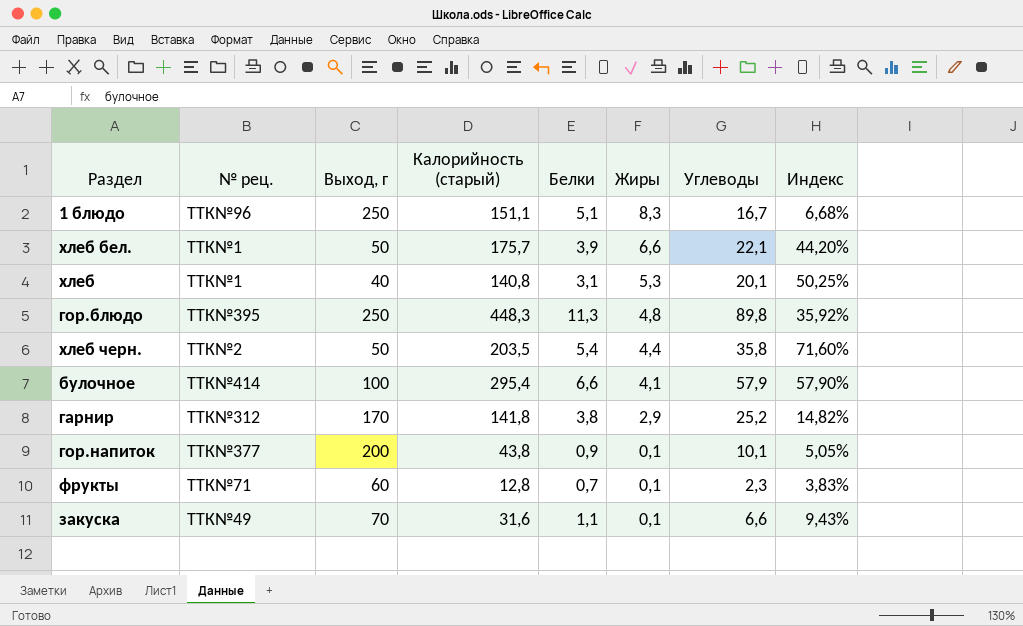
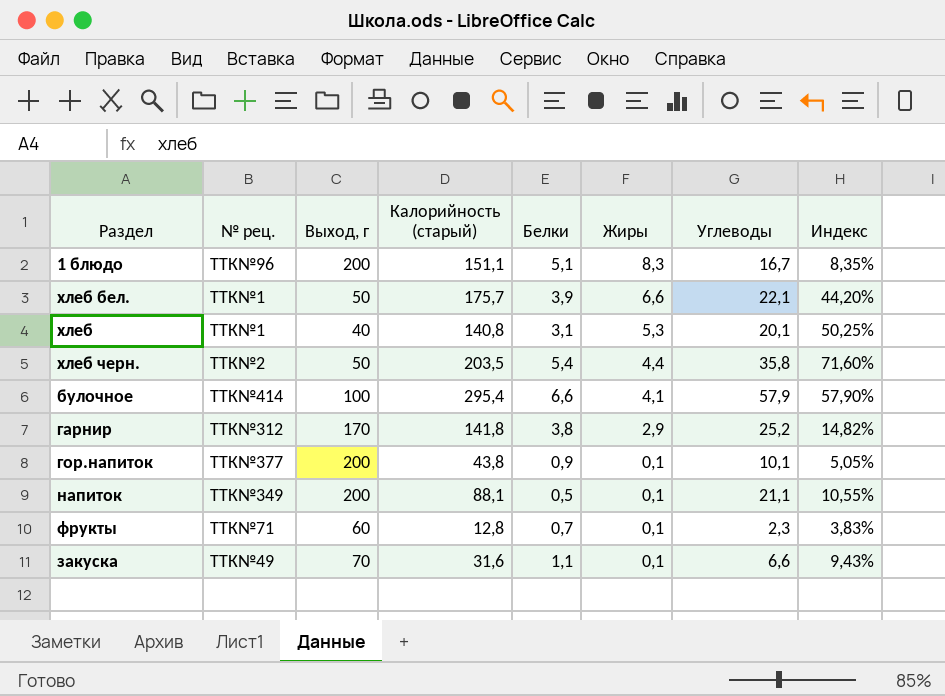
row гор.блюдо: ТТК№395 | 250 | 448,3 | 11,3 | 4,8 | 89,8 | 35,92% -> none
1 блюдо | Выход, г: 250 -> 200
1 блюдо | Индекс: 6,68% -> 8,35%
row напиток: none -> ТТК№349 | 200 | 88,1 | 0,5 | 0,1 | 21,1 | 10,55%

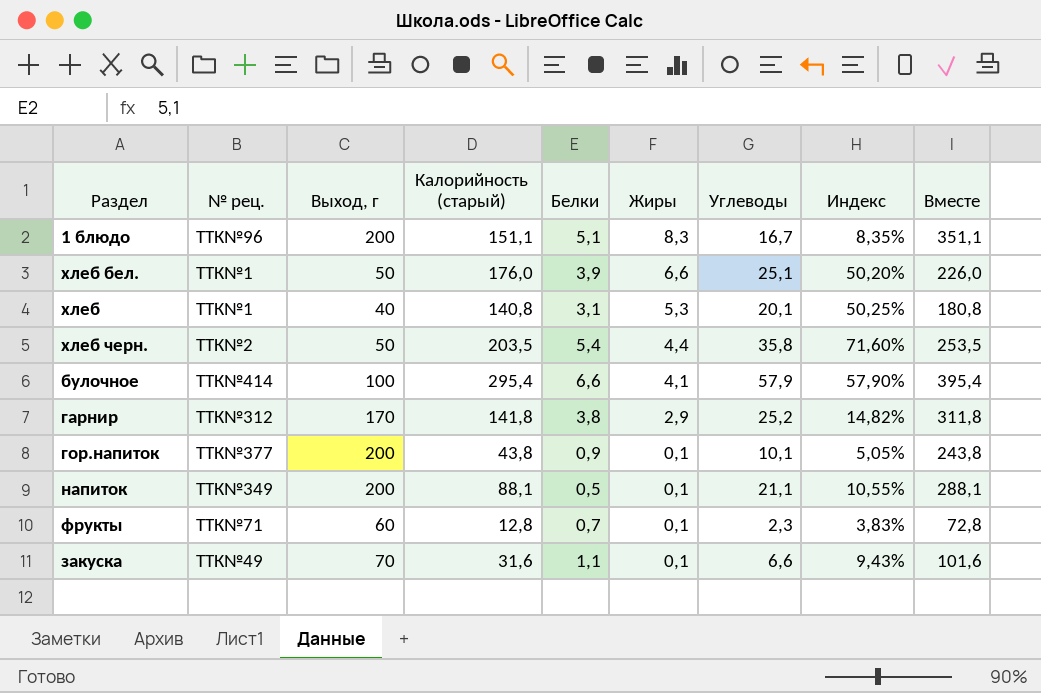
column Вместе | formula: none -> [Выход, г] + [Калорийность (старый)]
хлеб бел. | Калорийность (старый): 175,7 -> 176,0
хлеб бел. | Углеводы: 22,1 -> 25,1
хлеб бел. | Индекс: 44,20% -> 50,20%

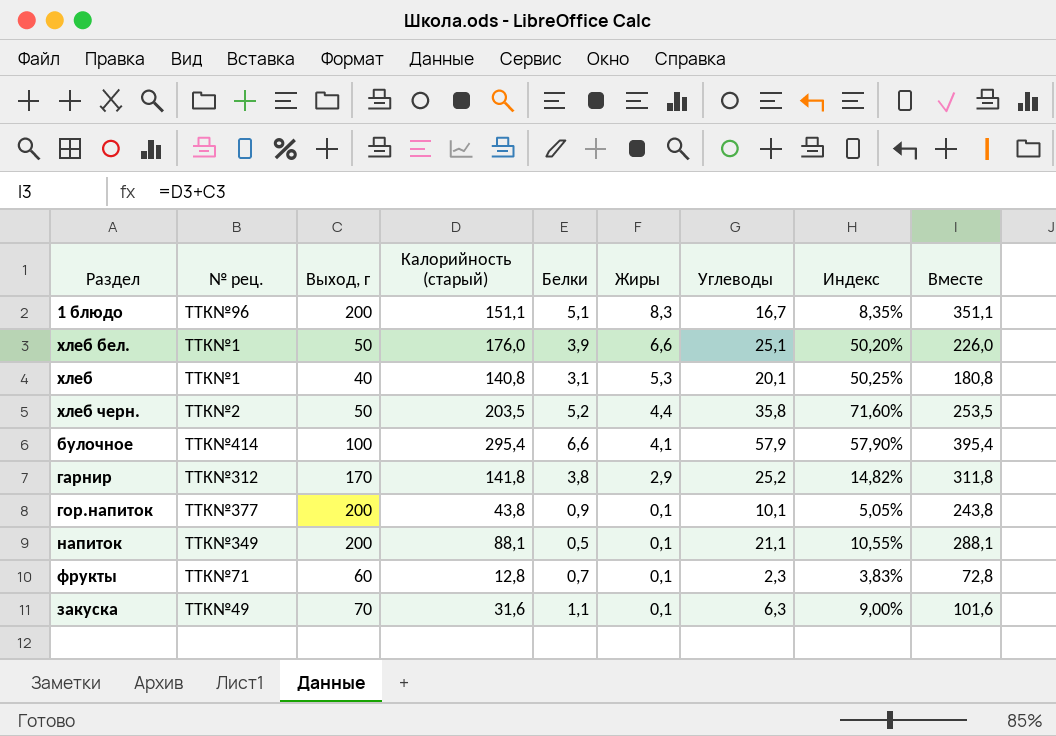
хлеб черн. | Белки: 5,4 -> 5,2
закуска | Углеводы: 6,6 -> 6,3
закуска | Индекс: 9,43% -> 9,00%

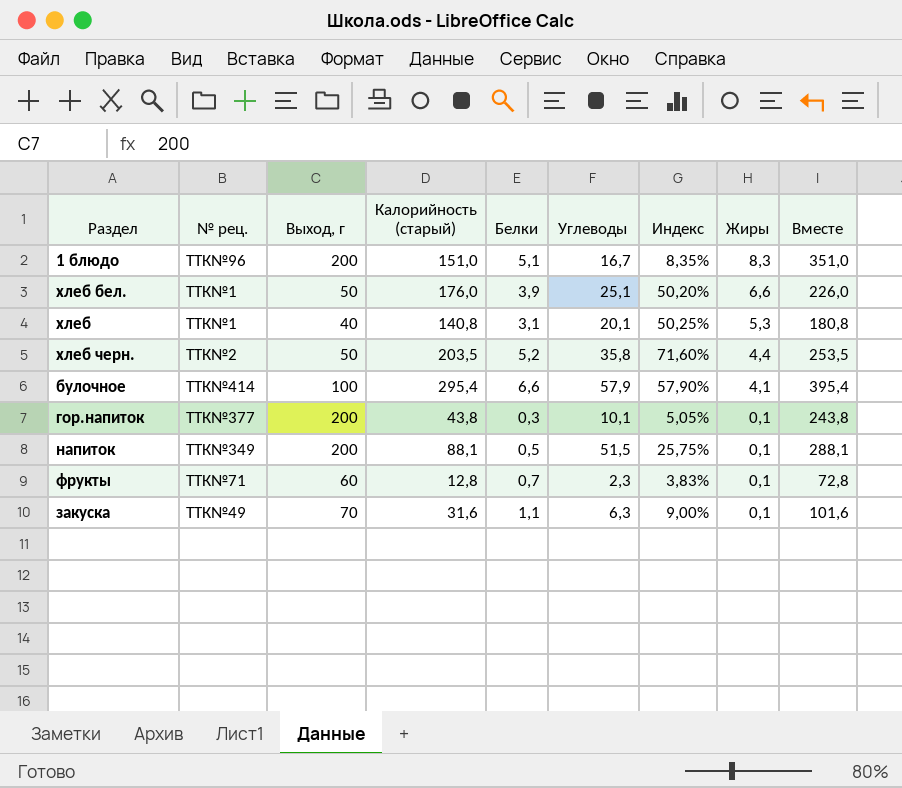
column Жиры | position: 6 -> 8
row гарнир: ТТК№312 | 170 | 141,8 | 3,8 | 2,9 | 25,2 | 14,82% | 311,8 -> none
1 блюдо | Калорийность (старый): 151,1 -> 151,0
1 блюдо | Вместе: 351,1 -> 351,0
гор.напиток | Белки: 0,9 -> 0,3
напиток | Углеводы: 21,1 -> 51,5
напиток | Индекс: 10,55% -> 25,75%

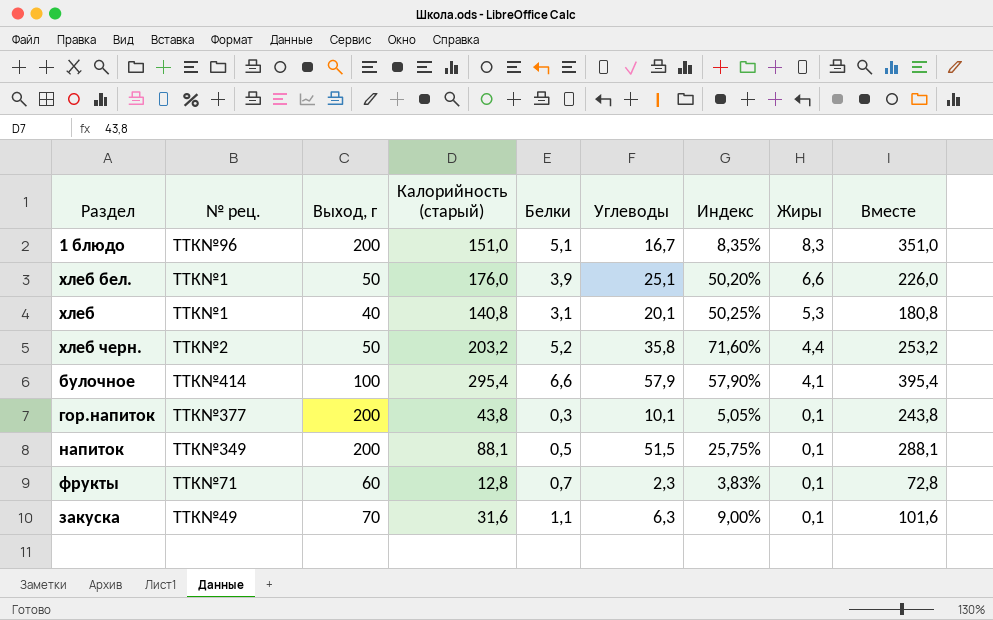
хлеб черн. | Калорийность (старый): 203,5 -> 203,2
хлеб черн. | Вместе: 253,5 -> 253,2

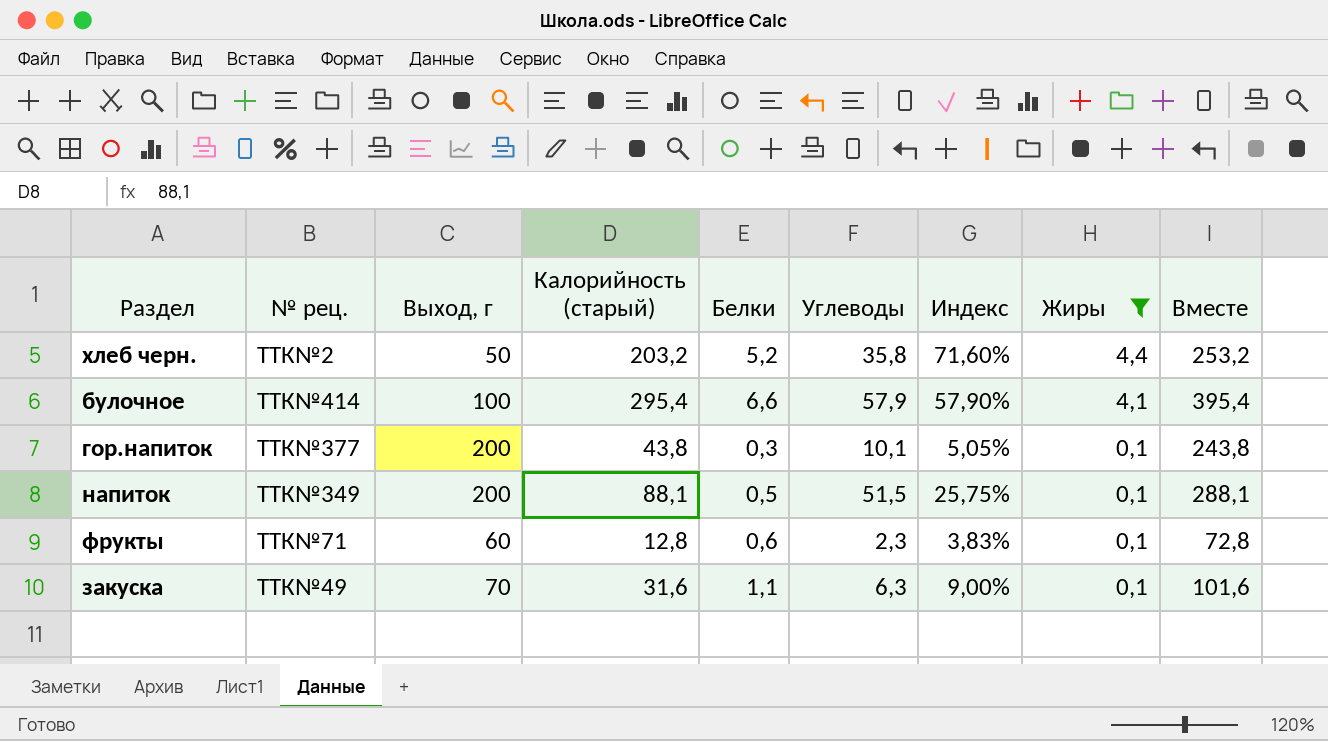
filter: none -> Жиры <= 4,4
фрукты | Белки: 0,7 -> 0,6

